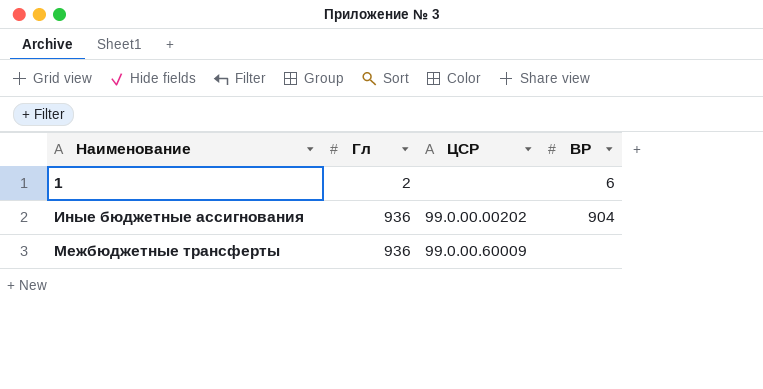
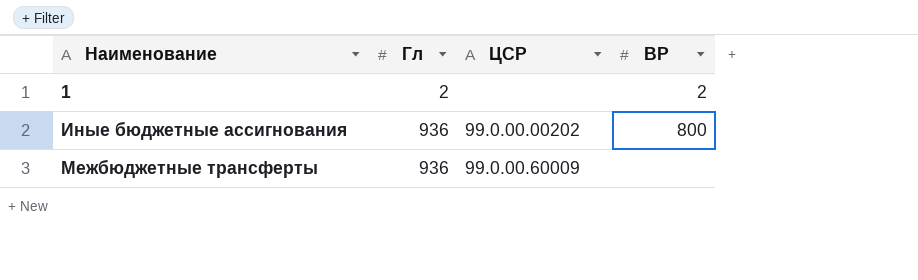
1 | ВР: 6 -> 2
Иные бюджетные ассигнования | ВР: 904 -> 800

